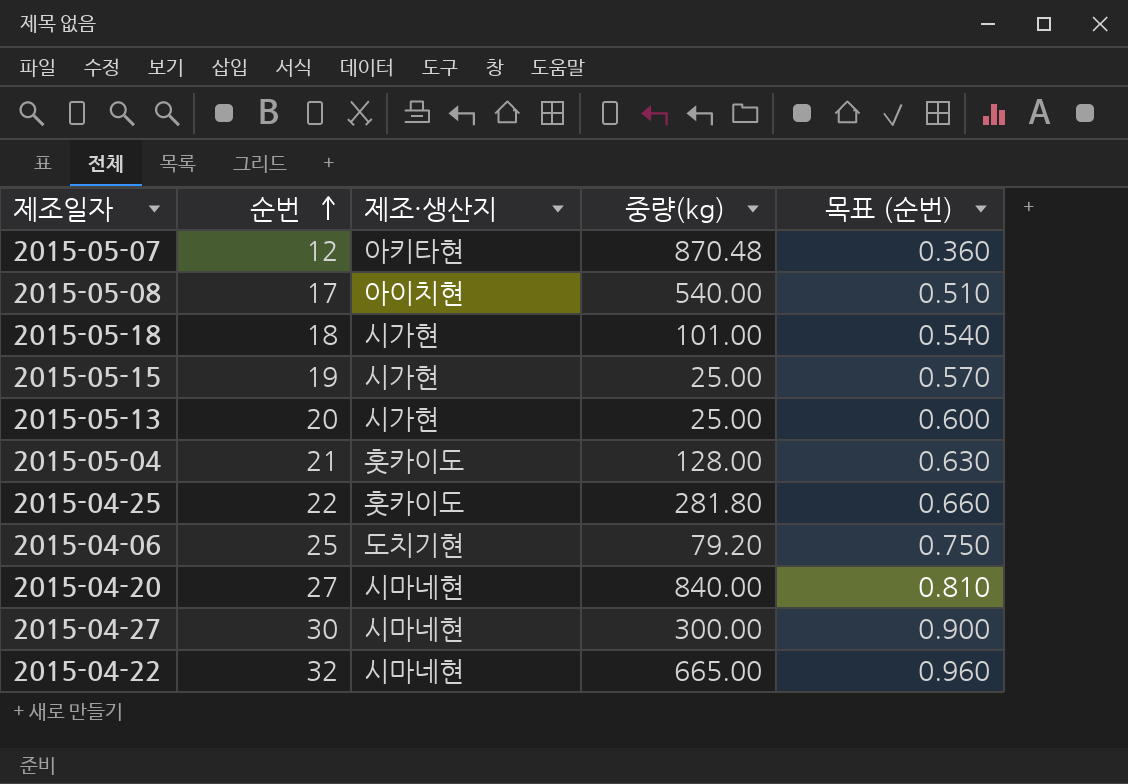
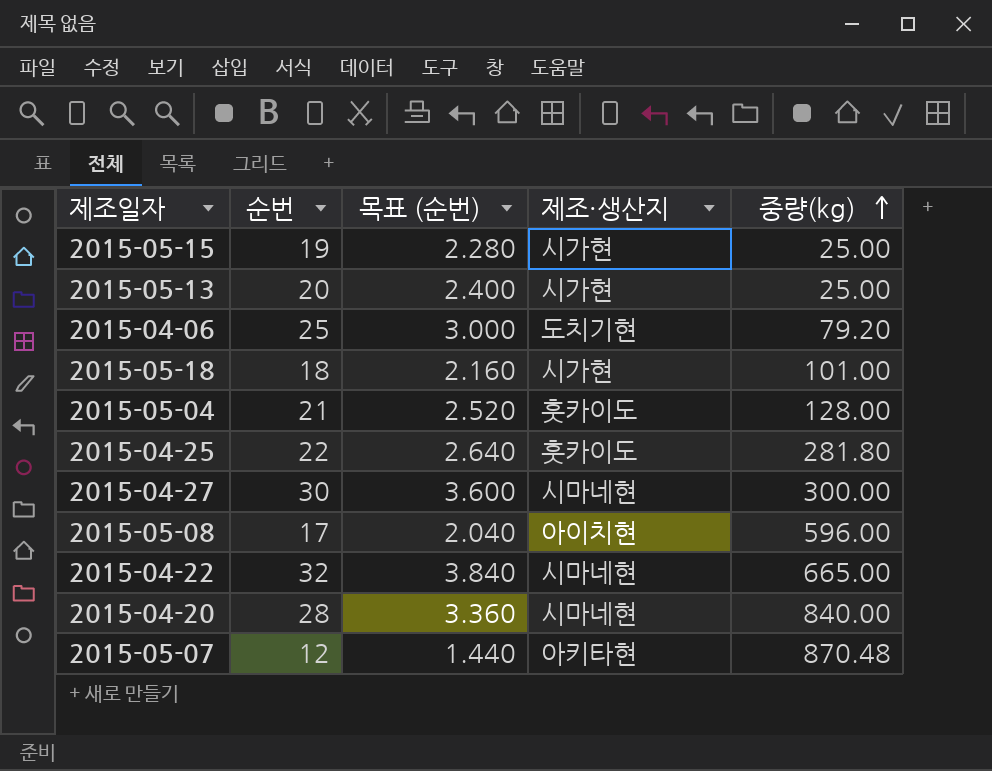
row order: 순번 ascending -> 중량(kg) ascending
column 목표 (순번) | formula: [순번] * 0.03 -> [순번] * 0.12
column 목표 (순번) | position: 5 -> 3
2015-05-08 | 중량(kg): 540.00 -> 596.00
2015-04-20 | 순번: 27 -> 28

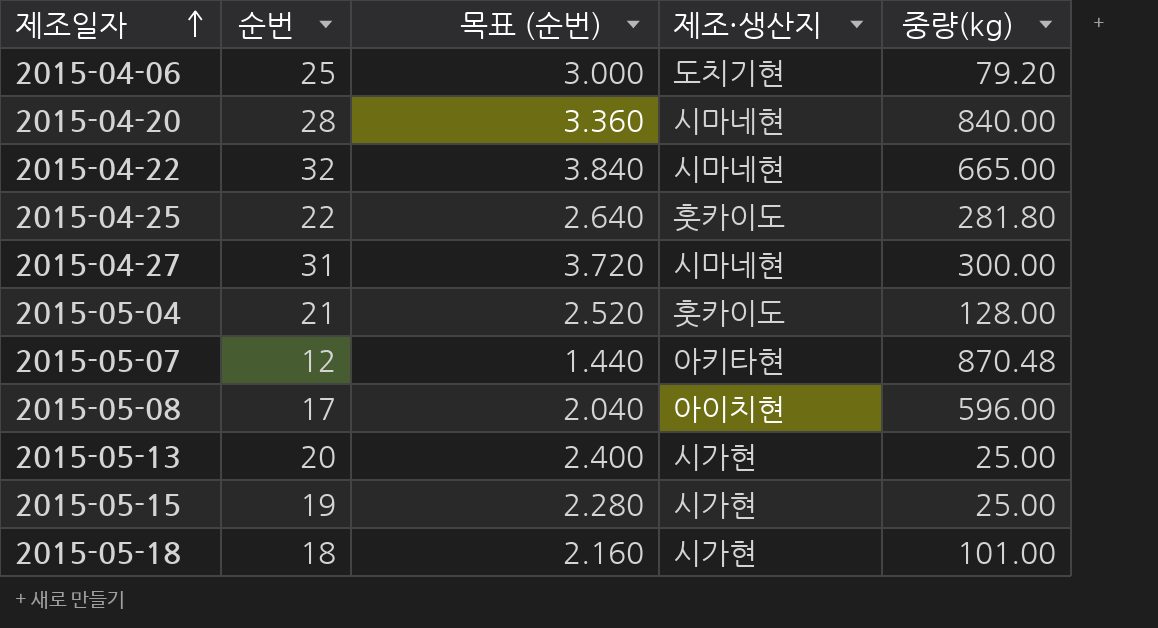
row order: 중량(kg) ascending -> 제조일자 ascending
2015-04-27 | 순번: 30 -> 31
2015-04-27 | 목표 (순번): 3.600 -> 3.720

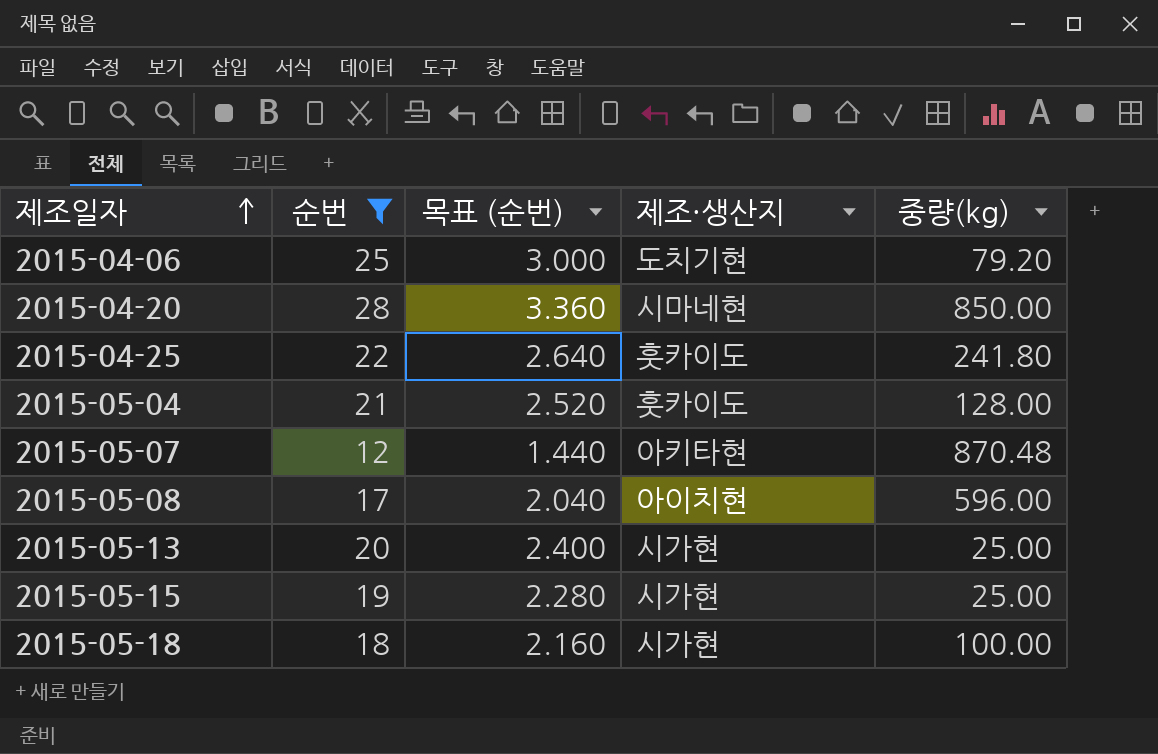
filter: none -> 순번 <= 28
2015-04-20 | 중량(kg): 840.00 -> 850.00
2015-04-25 | 중량(kg): 281.80 -> 241.80
2015-05-18 | 중량(kg): 101.00 -> 100.00

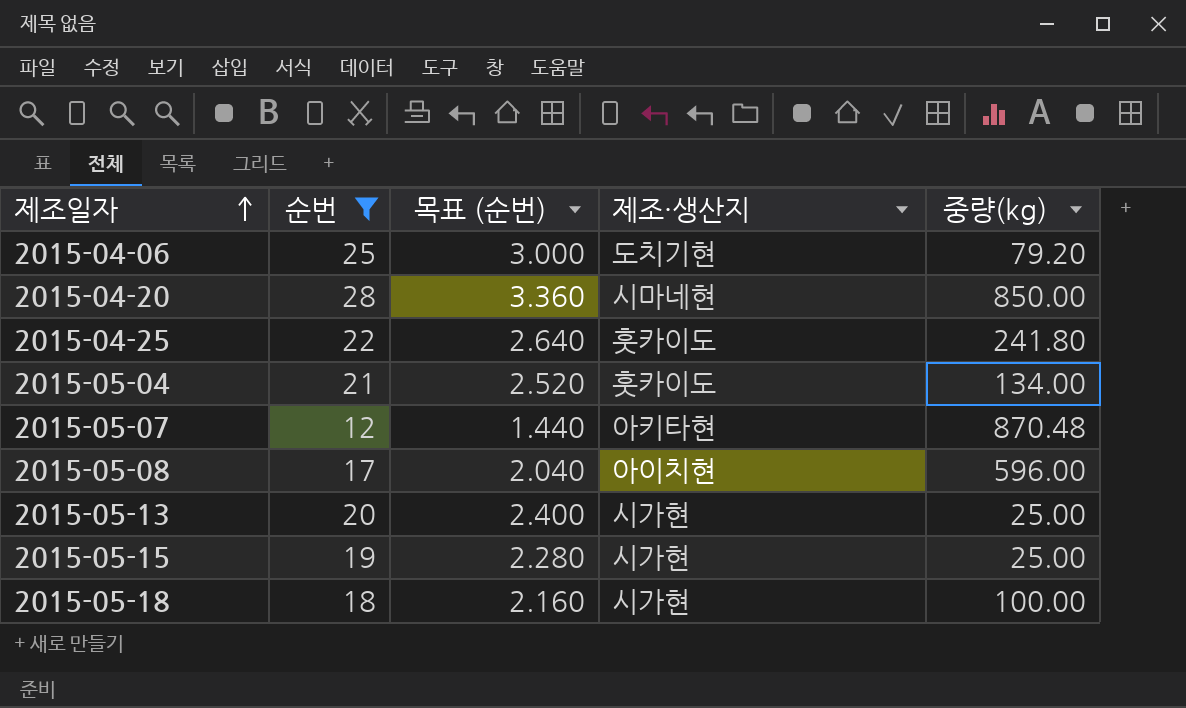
2015-05-04 | 중량(kg): 128.00 -> 134.00

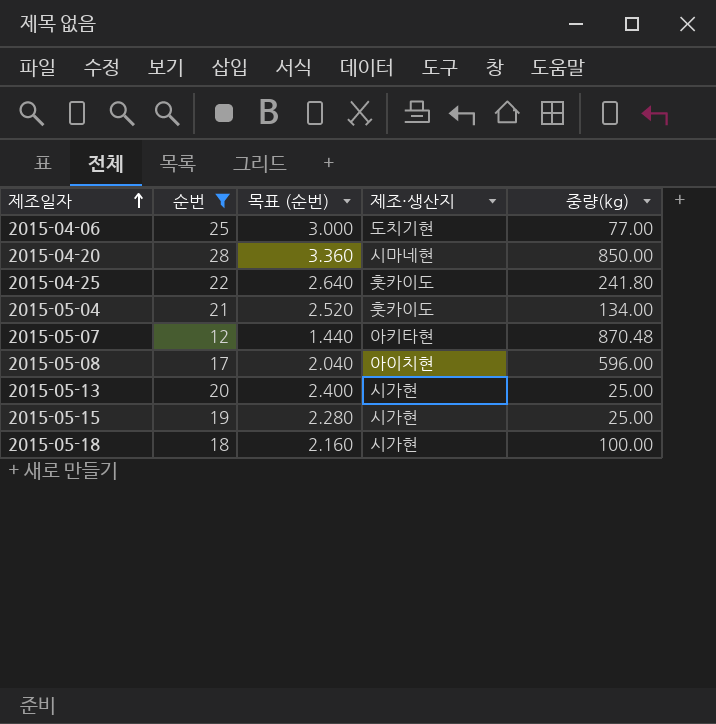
2015-04-06 | 중량(kg): 79.20 -> 77.00

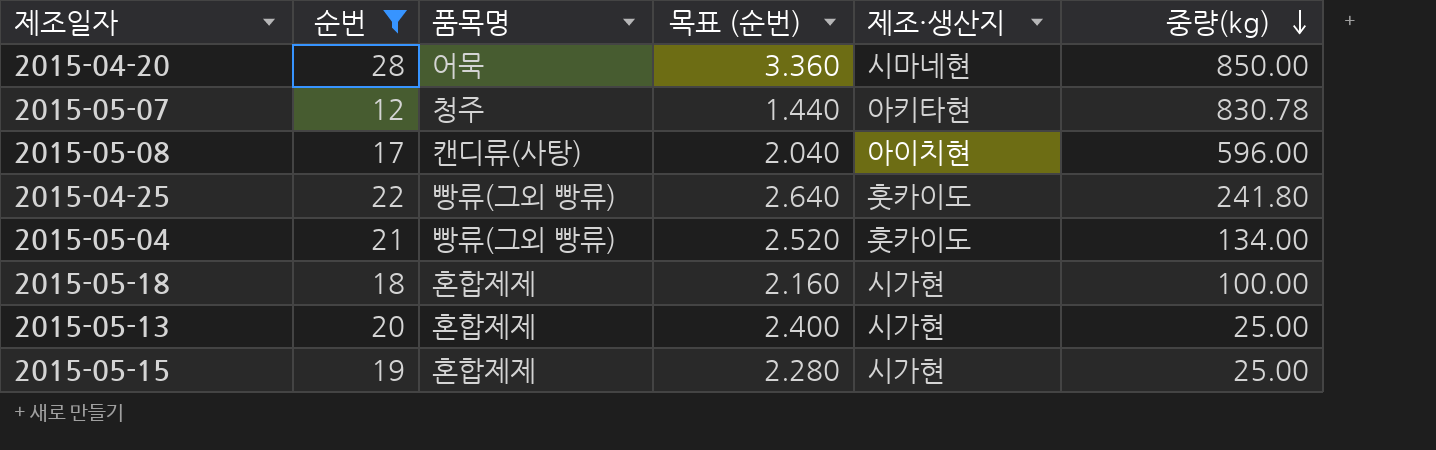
row order: 제조일자 ascending -> 중량(kg) descending
column 품목명 | position: none -> 3
row 2015-04-06: 25 | 3.000 | 도치기현 | 77.00 -> none
2015-05-07 | 중량(kg): 870.48 -> 830.78

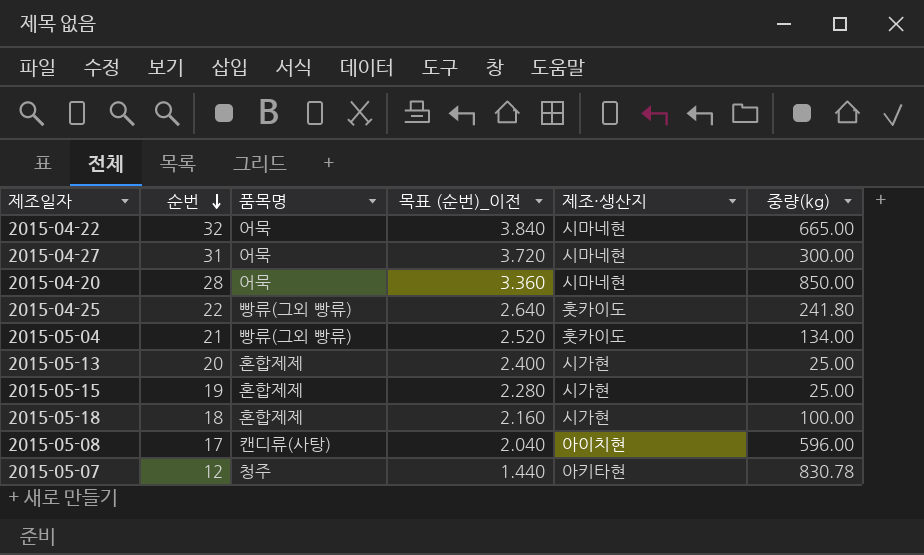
filter: 순번 <= 28 -> none
row order: 중량(kg) descending -> 순번 descending
column name: 목표 (순번) -> 목표 (순번)_이전

